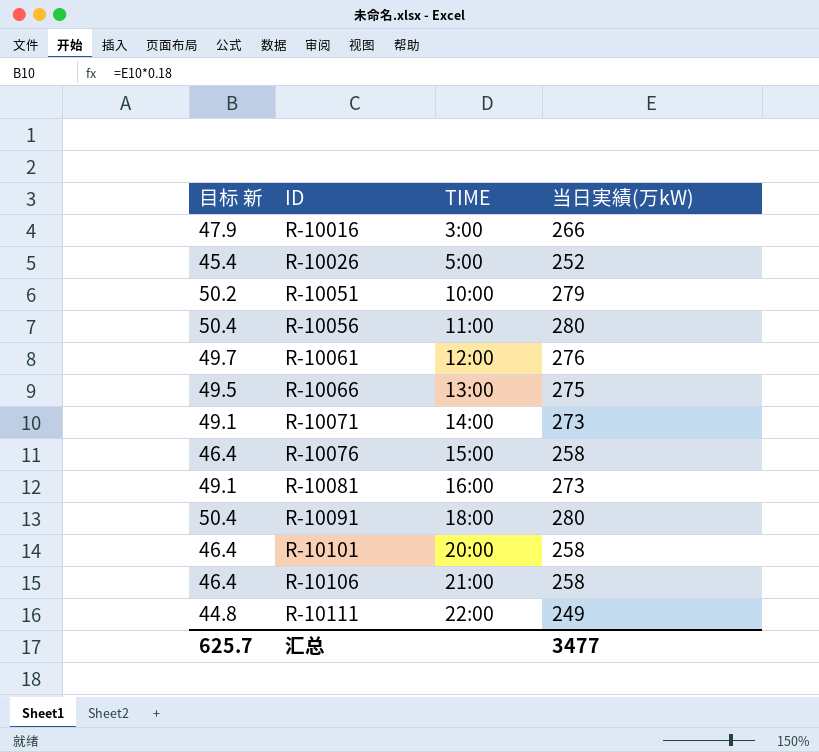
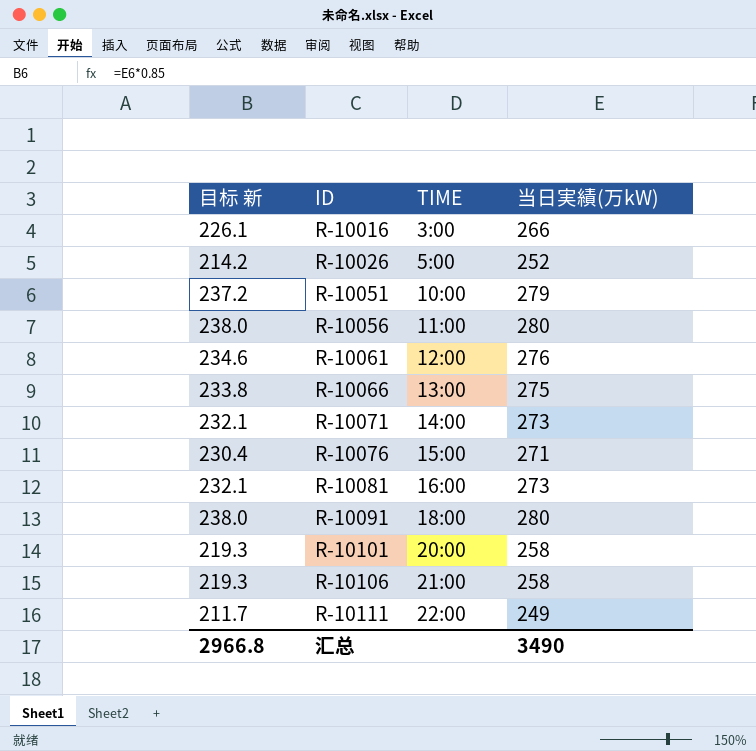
column 目标 新 | formula: [当日実績(万kW)] * 0.18 -> [当日実績(万kW)] * 0.85
R-10076 | 当日実績(万kW): 258 -> 271
汇总 | 目标 新: 625.7 -> 2966.8
汇总 | 当日実績(万kW): 3477 -> 3490

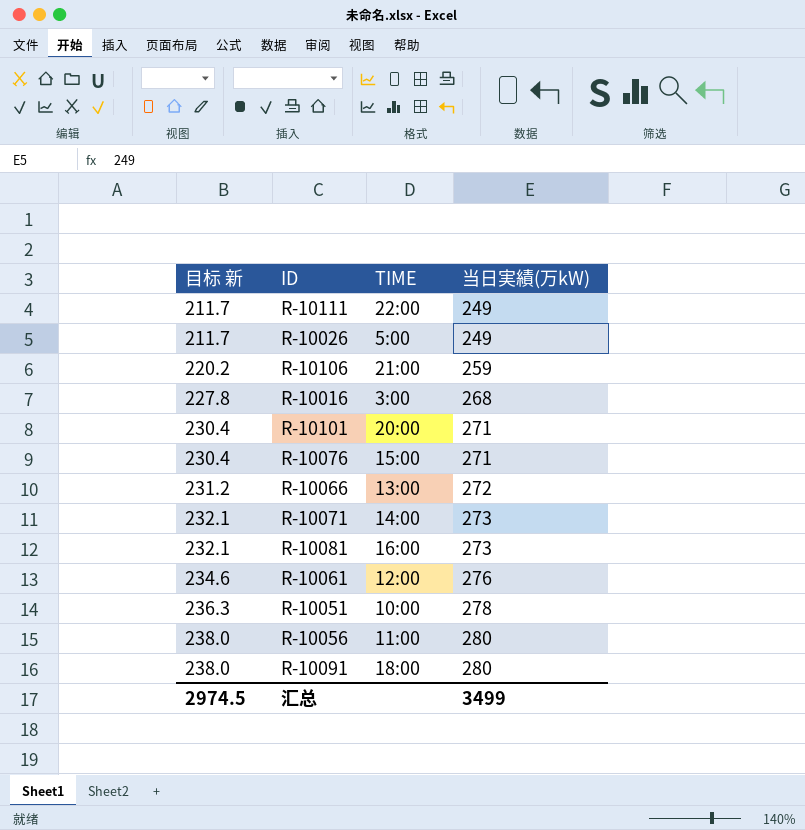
row order: ID ascending -> 目标 新 ascending
R-10026 | 目标 新: 214.2 -> 211.7
R-10026 | 当日実績(万kW): 252 -> 249
R-10106 | 目标 新: 219.3 -> 220.2
R-10106 | 当日実績(万kW): 258 -> 259
R-10016 | 目标 新: 226.1 -> 227.8
R-10016 | 当日実績(万kW): 266 -> 268
R-10101 | 目标 新: 219.3 -> 230.4
R-10101 | 当日実績(万kW): 258 -> 271
R-10066 | 目标 新: 233.8 -> 231.2
R-10066 | 当日実績(万kW): 275 -> 272
R-10051 | 目标 新: 237.2 -> 236.3
R-10051 | 当日実績(万kW): 279 -> 278
汇总 | 目标 新: 2966.8 -> 2974.5
汇总 | 当日実績(万kW): 3490 -> 3499

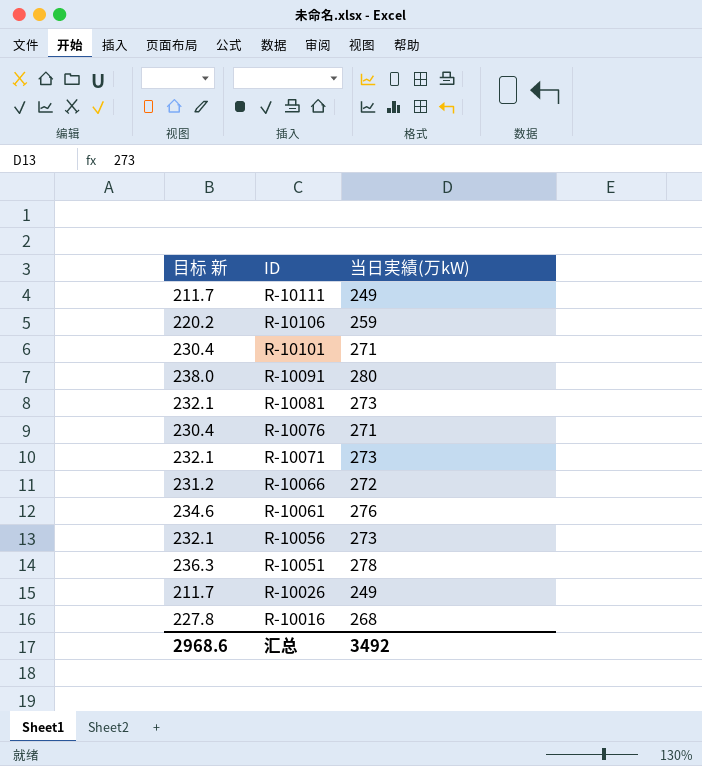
row order: 目标 新 ascending -> ID descending
column TIME | position: 3 -> none
R-10056 | 目标 新: 238.0 -> 232.1
R-10056 | 当日実績(万kW): 280 -> 273
汇总 | 目标 新: 2974.5 -> 2968.6
汇总 | 当日実績(万kW): 3499 -> 3492

